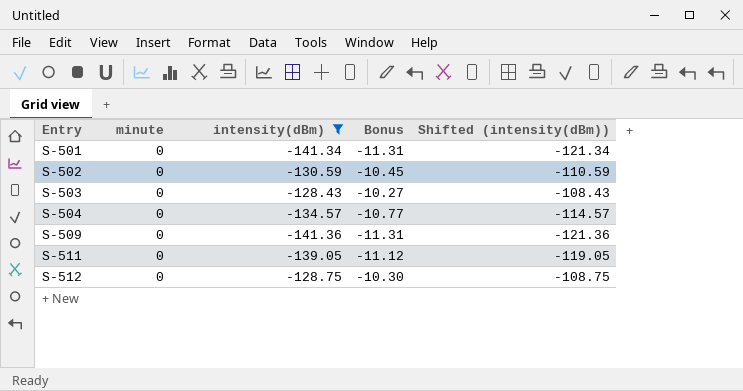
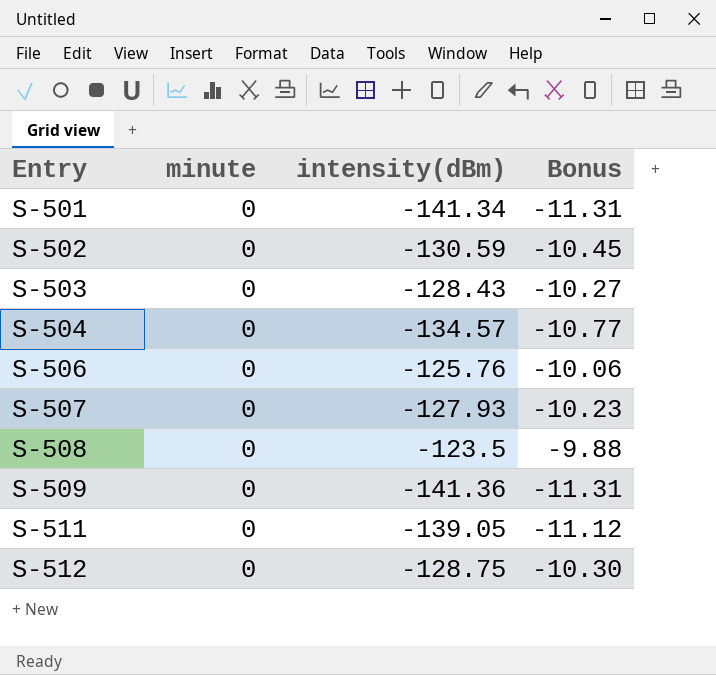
filter: intensity(dBm) <= -128.43 -> none
column Shifted (intensity(dBm)) | formula: [intensity(dBm)] + 20 -> none

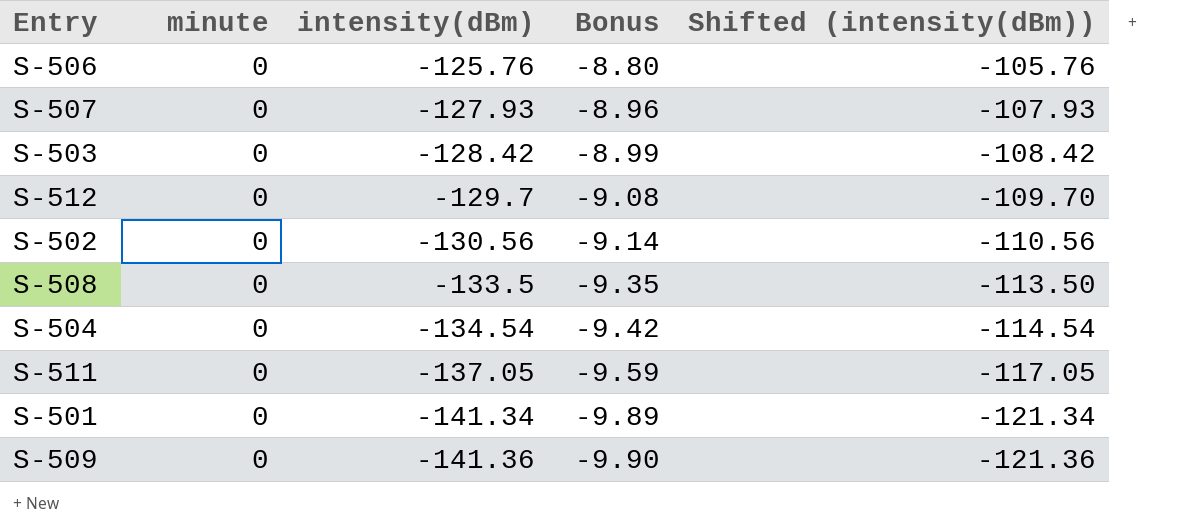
row order: Entry ascending -> intensity(dBm) descending
column Bonus | formula: [intensity(dBm)] * 0.08 -> [intensity(dBm)] * 0.07
column Shifted (intensity(dBm)) | formula: none -> [intensity(dBm)] + 20
S-503 | intensity(dBm): -128.43 -> -128.42
S-512 | intensity(dBm): -128.75 -> -129.7
S-502 | intensity(dBm): -130.59 -> -130.56
S-508 | intensity(dBm): -123.5 -> -133.5
S-504 | intensity(dBm): -134.57 -> -134.54
S-511 | intensity(dBm): -139.05 -> -137.05

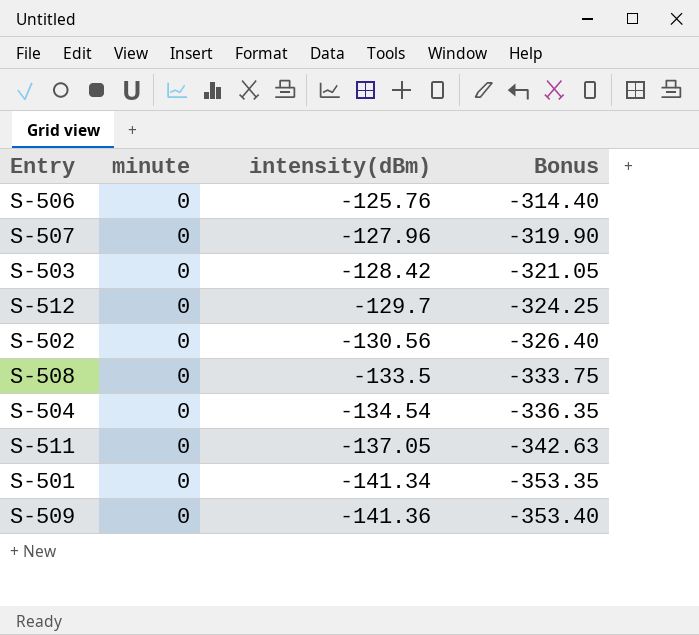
column Shifted (intensity(dBm)) | formula: [intensity(dBm)] + 20 -> none
column Bonus | formula: [intensity(dBm)] * 0.07 -> [intensity(dBm)] * 2.5
S-507 | intensity(dBm): -127.93 -> -127.96

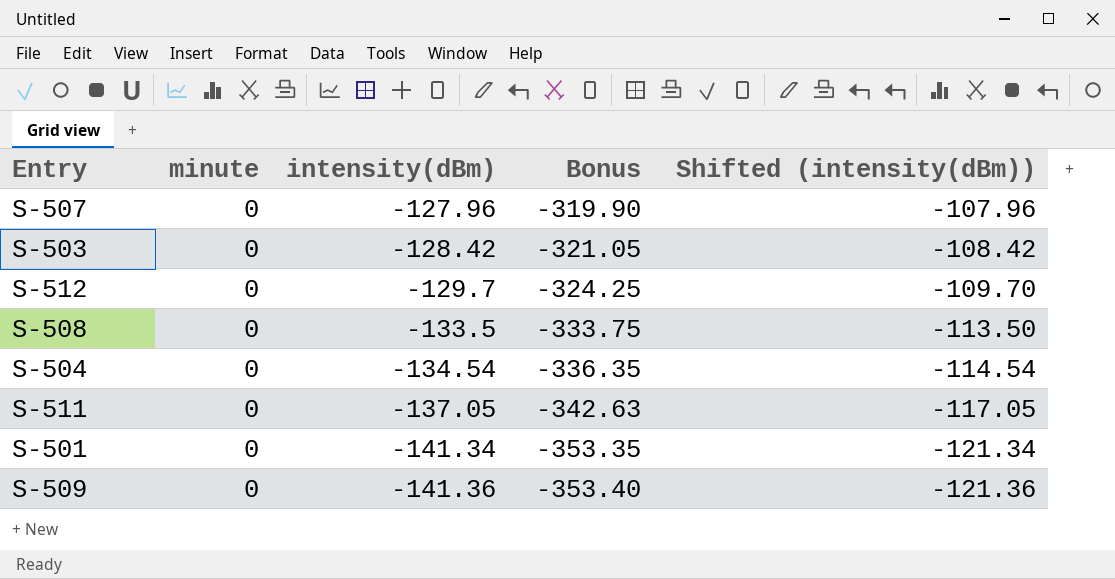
column Shifted (intensity(dBm)) | formula: none -> [intensity(dBm)] + 20
row S-506: 0 | -125.76 | -314.40 -> none
row S-502: 0 | -130.56 | -326.40 -> none

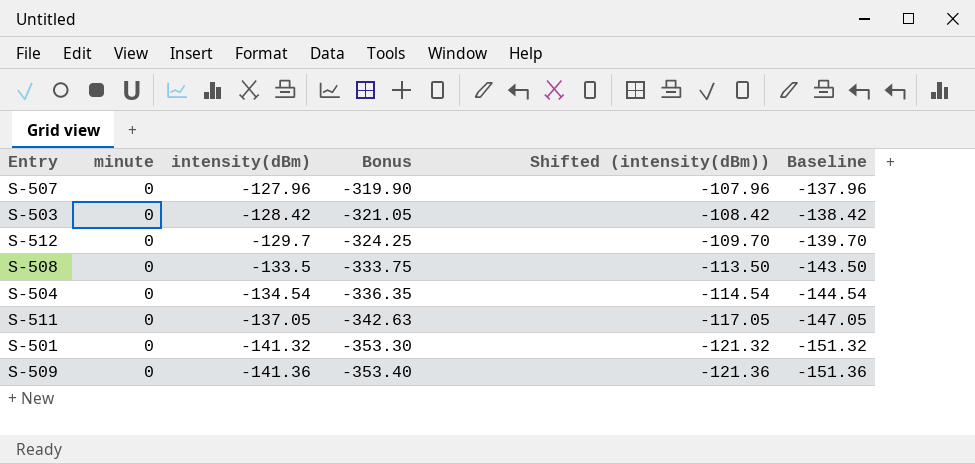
column Baseline | formula: none -> [intensity(dBm)] - 10
S-501 | intensity(dBm): -141.34 -> -141.32
S-501 | Bonus: -353.35 -> -353.30
S-501 | Shifted (intensity(dBm)): -121.34 -> -121.32

